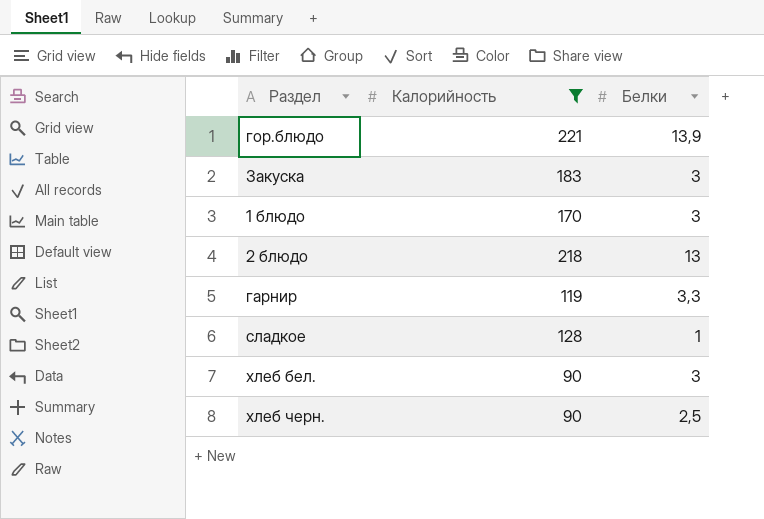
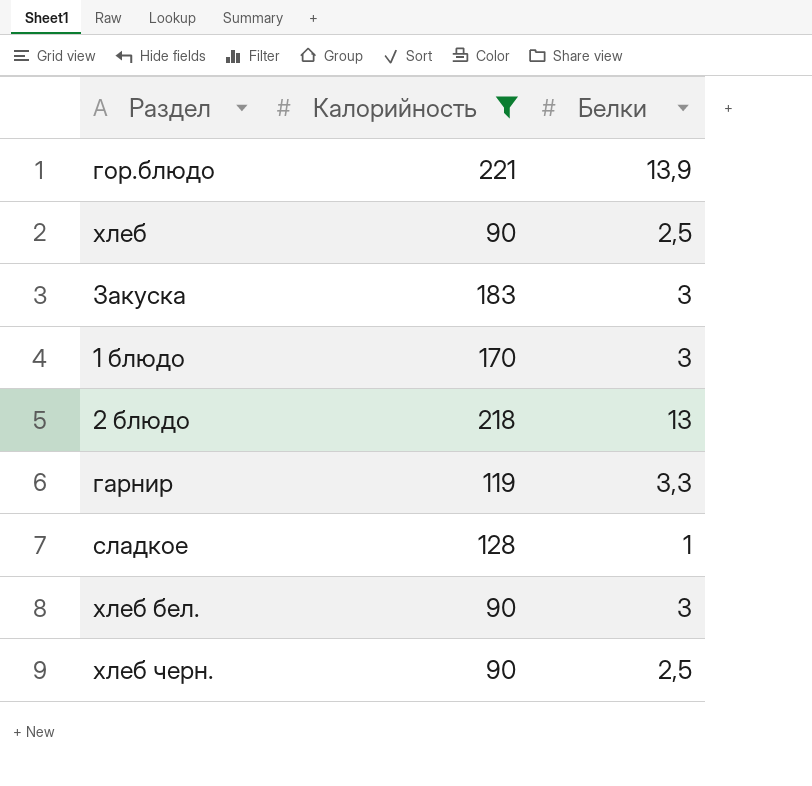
row хлеб: none -> 90 | 2,5

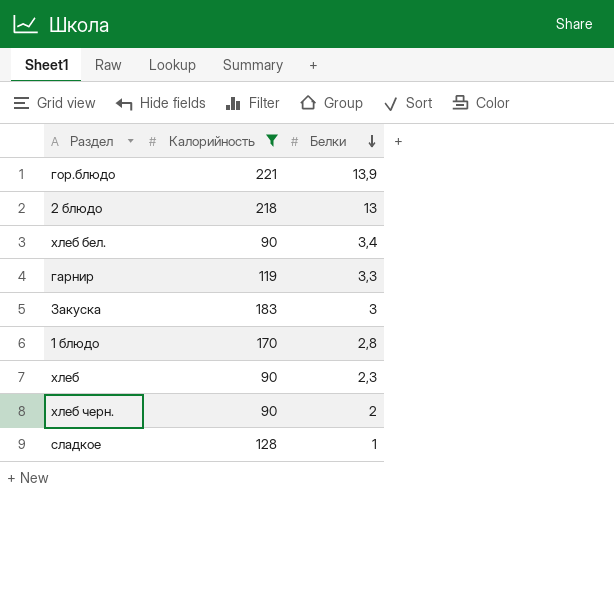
row order: none -> Белки descending
хлеб бел. | Белки: 3 -> 3,4
1 блюдо | Белки: 3 -> 2,8
хлеб | Белки: 2,5 -> 2,3
хлеб черн. | Белки: 2,5 -> 2

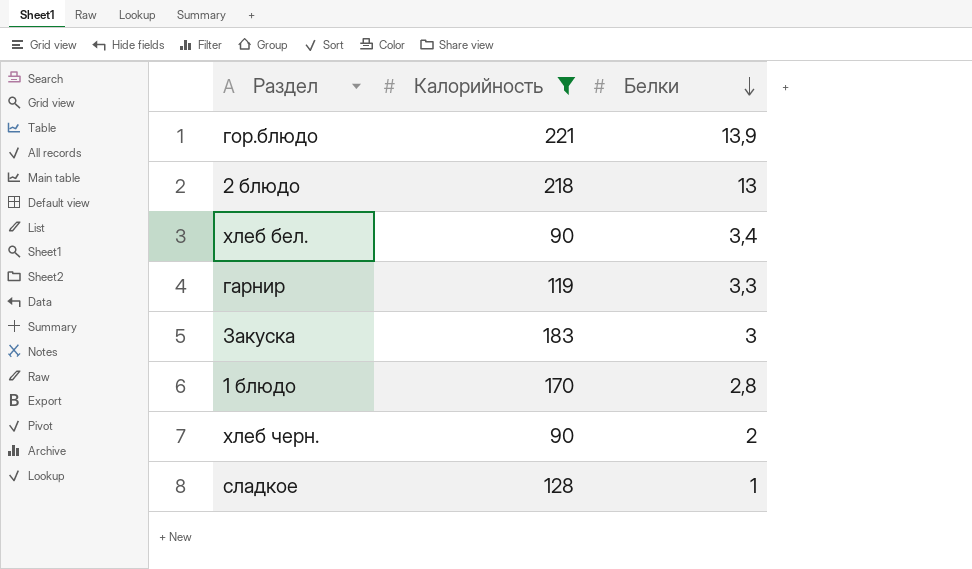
row хлеб: 90 | 2,3 -> none

